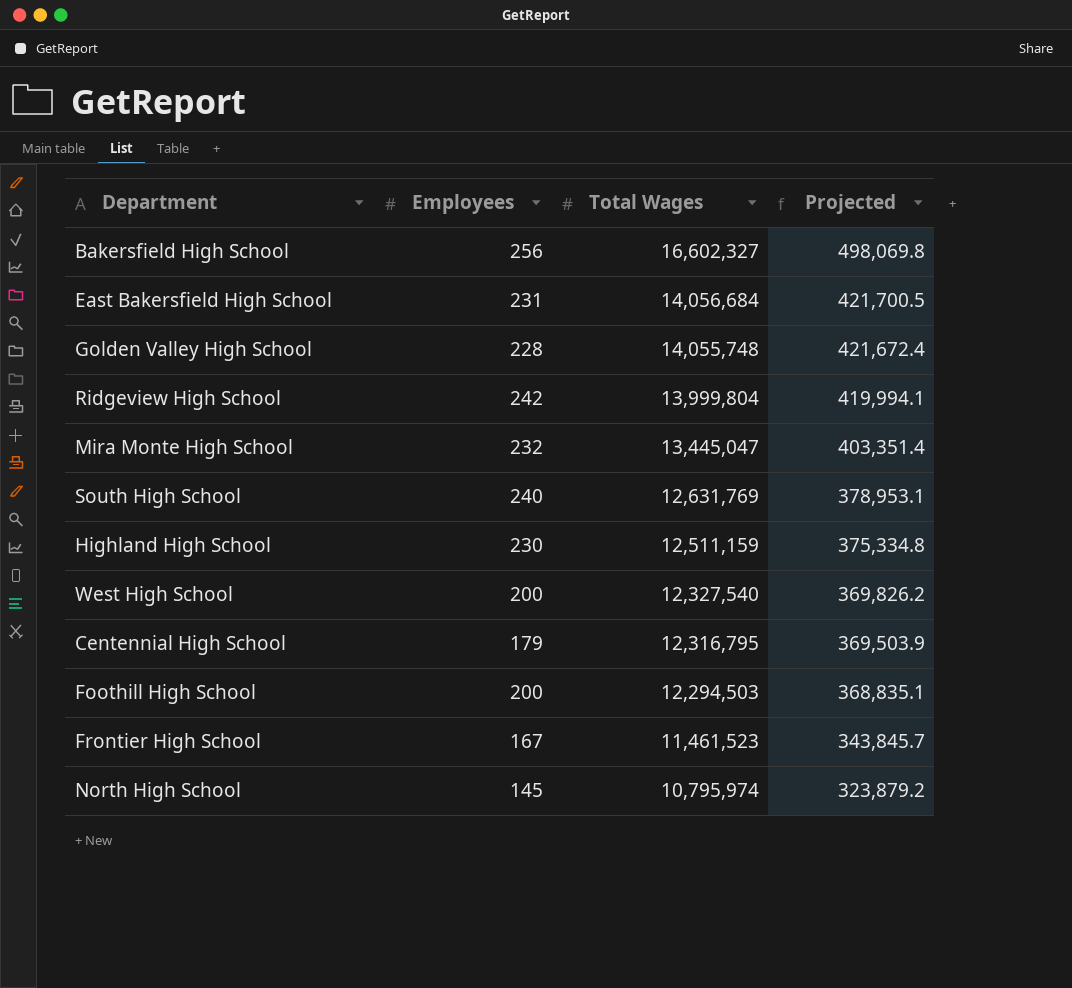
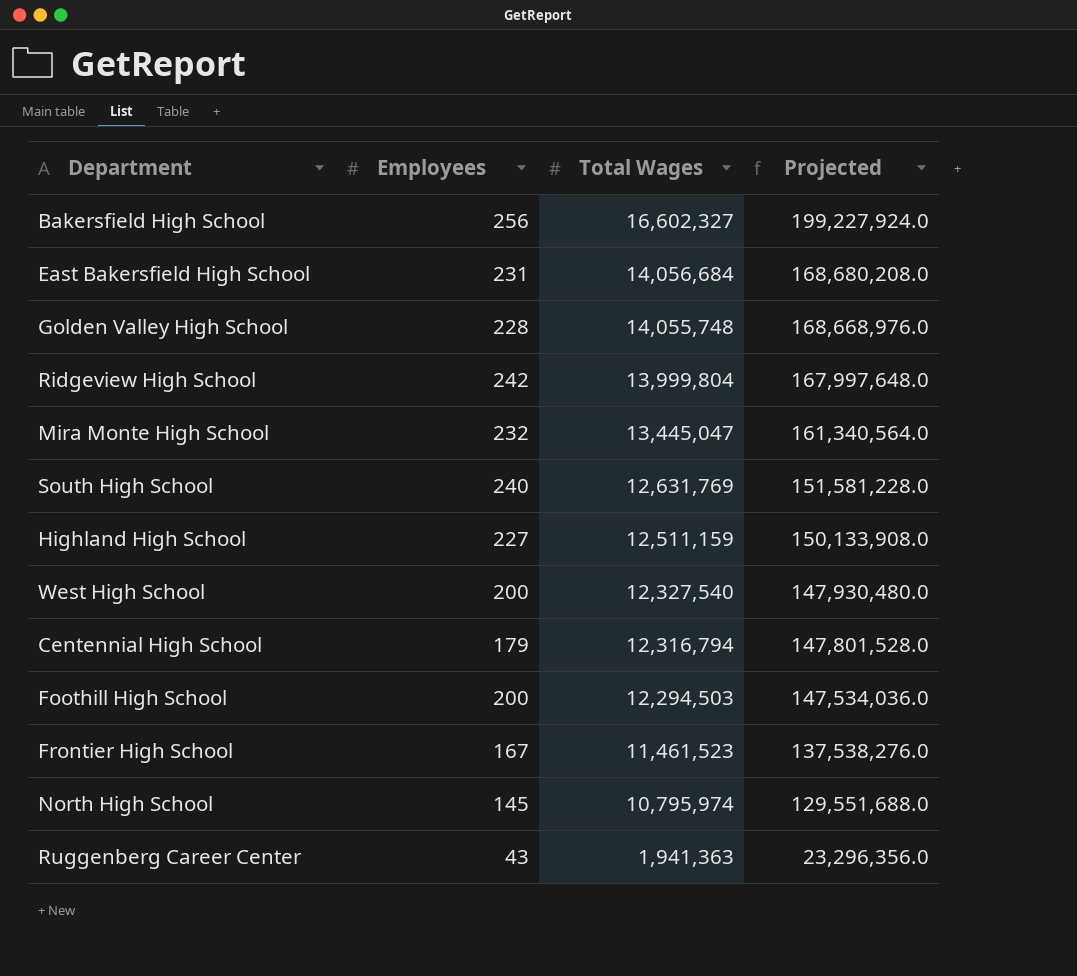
column Projected | formula: [Total Wages] * 0.03 -> [Total Wages] * 12
Highland High School | Employees: 230 -> 227
Centennial High School | Total Wages: 12,316,795 -> 12,316,794
row Ruggenberg Career Center: none -> 43 | 1,941,363 | 23,296,356.0

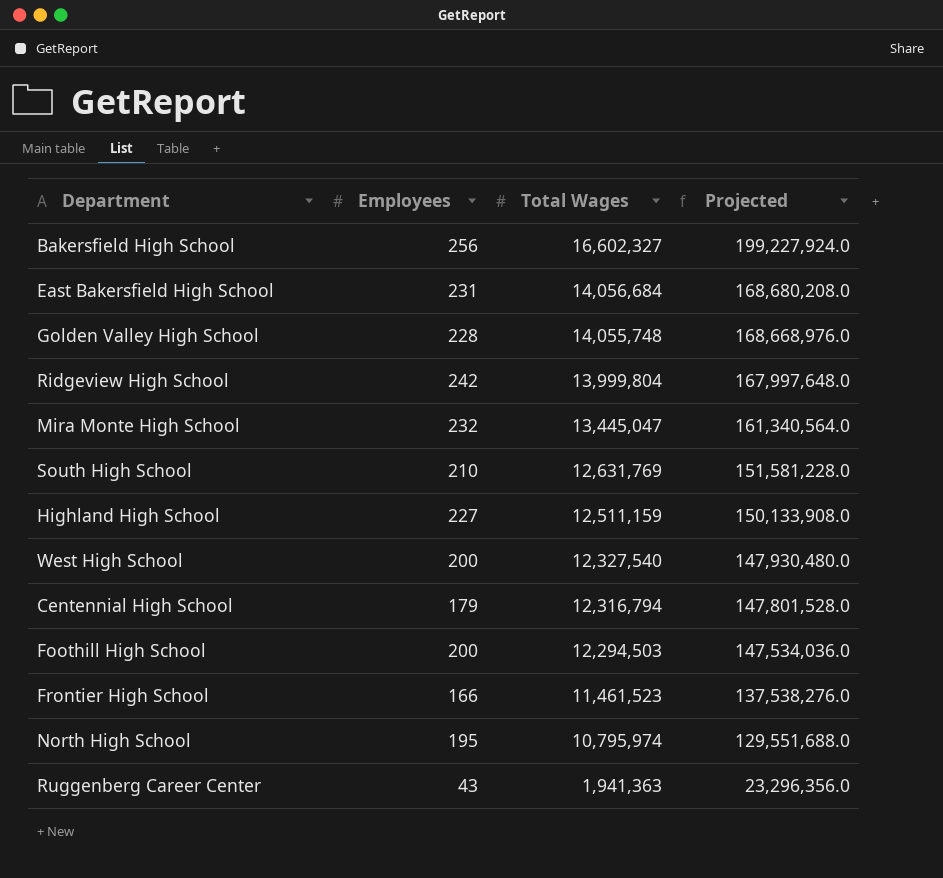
South High School | Employees: 240 -> 210
Frontier High School | Employees: 167 -> 166
North High School | Employees: 145 -> 195

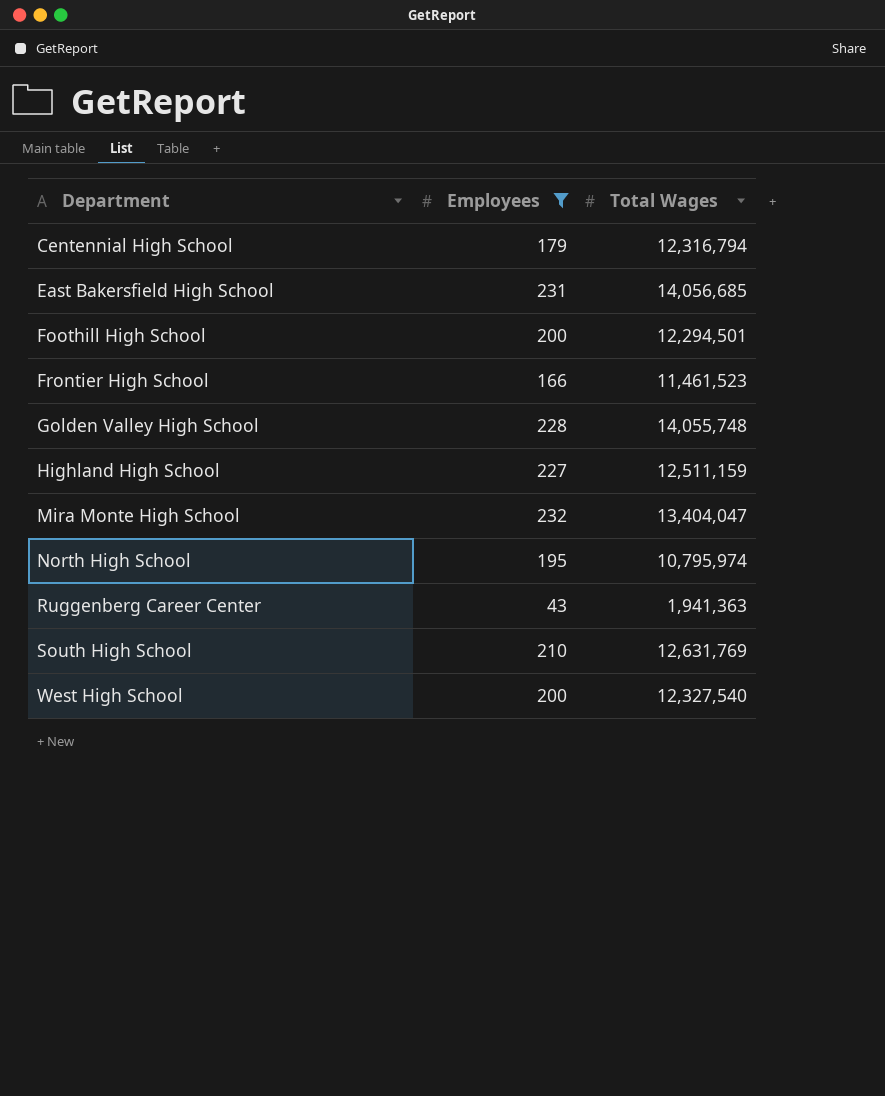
filter: none -> Employees <= 232
row order: Total Wages descending -> Department ascending
column Projected | formula: [Total Wages] * 12 -> none
East Bakersfield High School | Total Wages: 14,056,684 -> 14,056,685
Foothill High School | Total Wages: 12,294,503 -> 12,294,501
Mira Monte High School | Total Wages: 13,445,047 -> 13,404,047

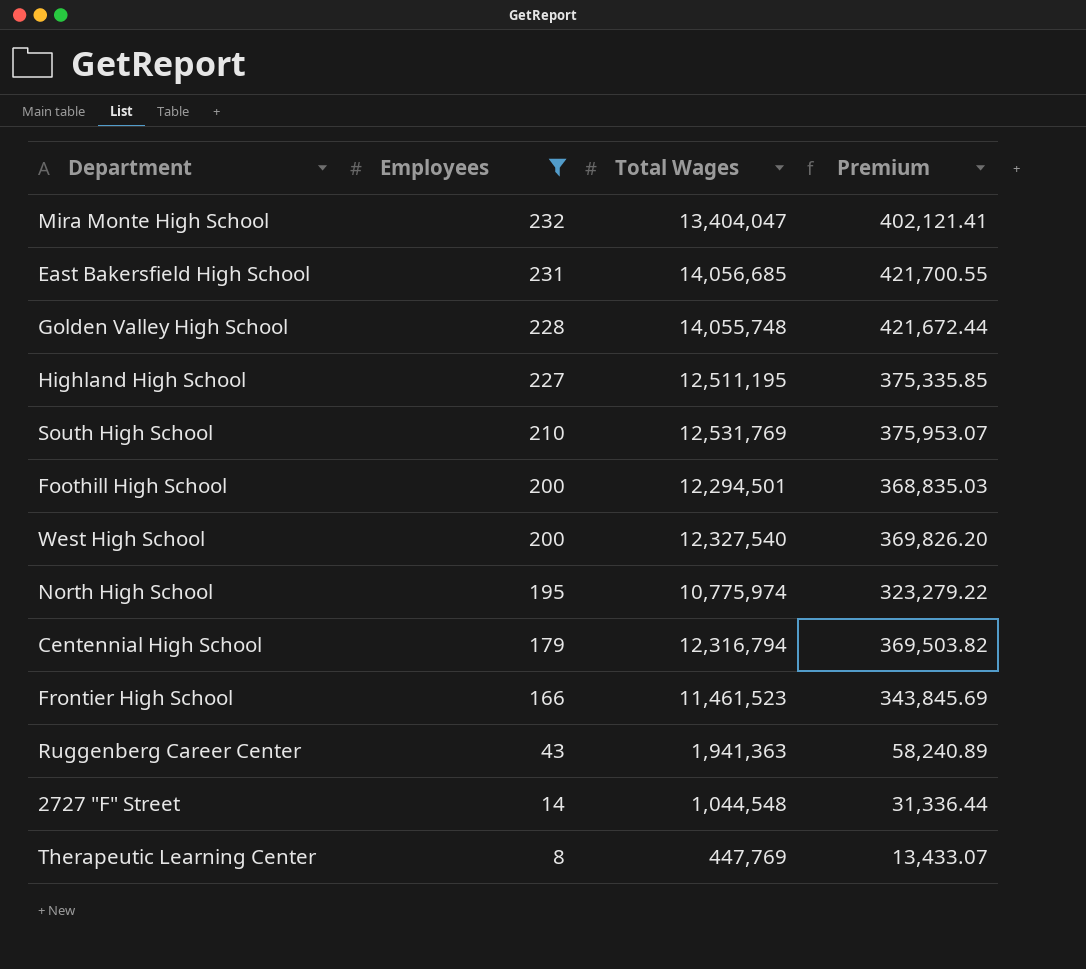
row order: Department ascending -> Employees descending
column Premium | formula: none -> [Total Wages] * 0.03
Highland High School | Total Wages: 12,511,159 -> 12,511,195
South High School | Total Wages: 12,631,769 -> 12,531,769
North High School | Total Wages: 10,795,974 -> 10,775,974
row 2727 "F" Street: none -> 14 | 1,044,548 | 31,336.44
row Therapeutic Learning Center: none -> 8 | 447,769 | 13,433.07

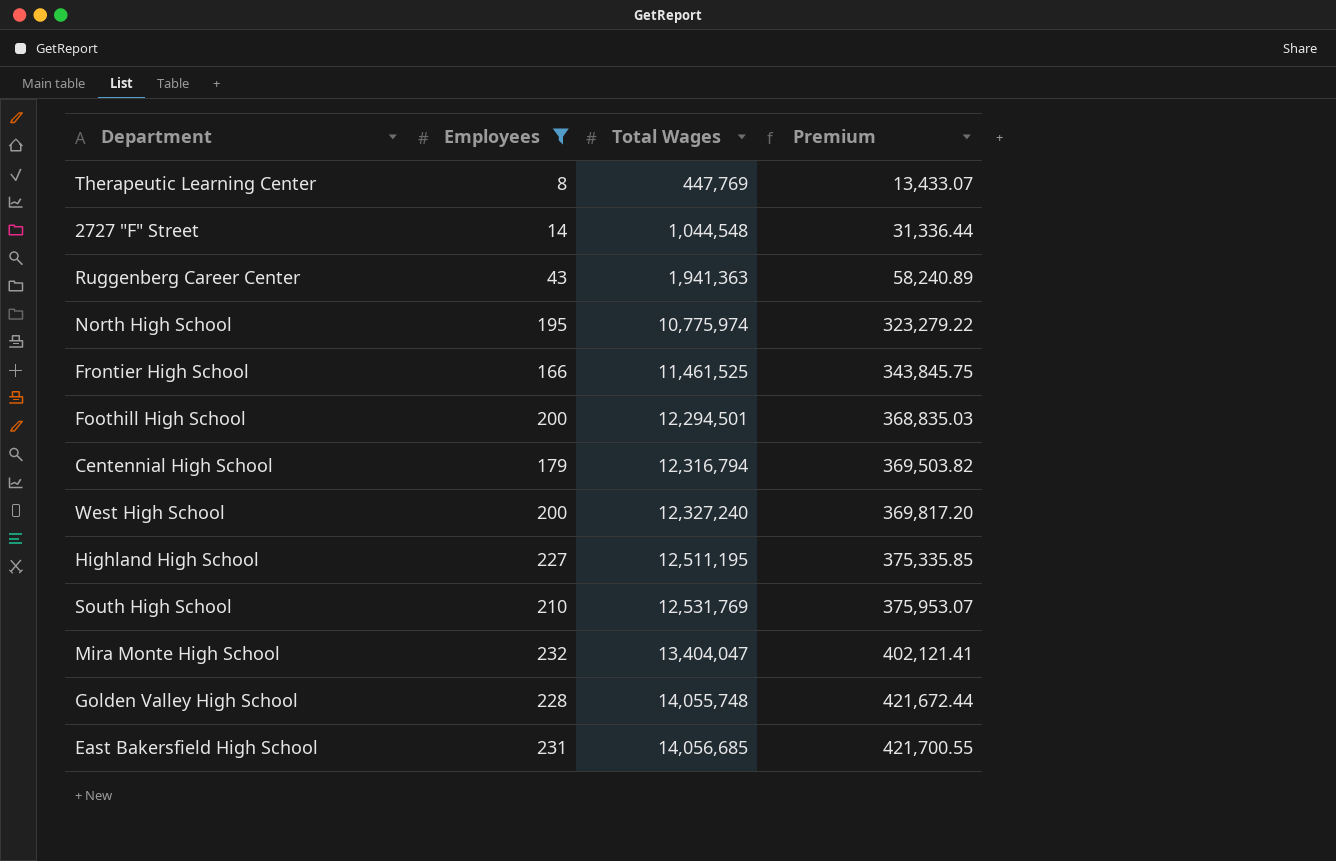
row order: Employees descending -> Total Wages ascending
Frontier High School | Total Wages: 11,461,523 -> 11,461,525
Frontier High School | Premium: 343,845.69 -> 343,845.75
West High School | Total Wages: 12,327,540 -> 12,327,240
West High School | Premium: 369,826.20 -> 369,817.20

